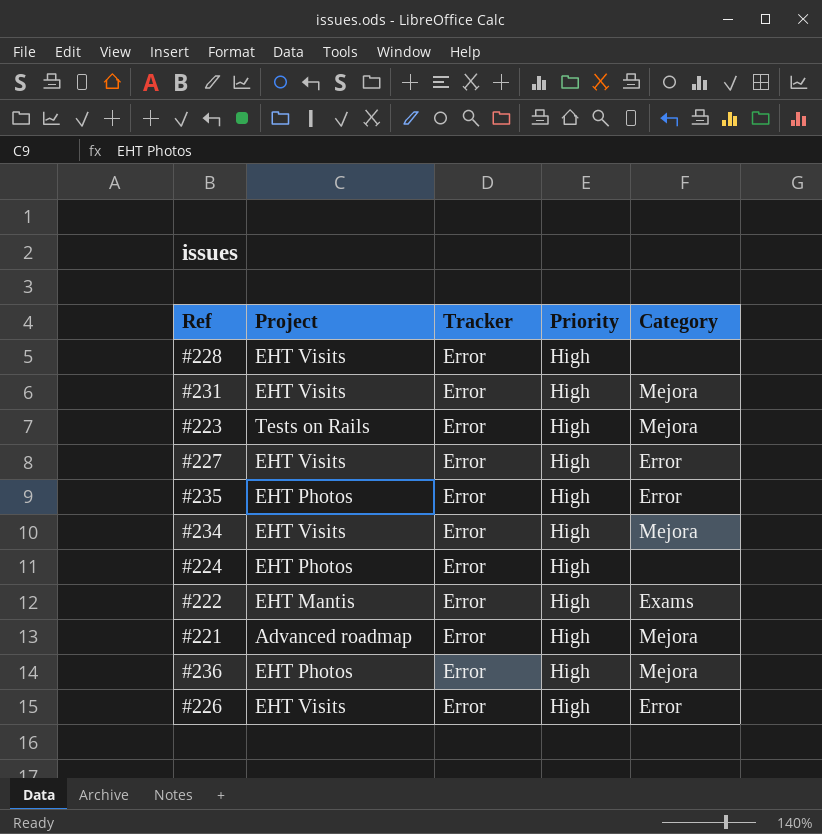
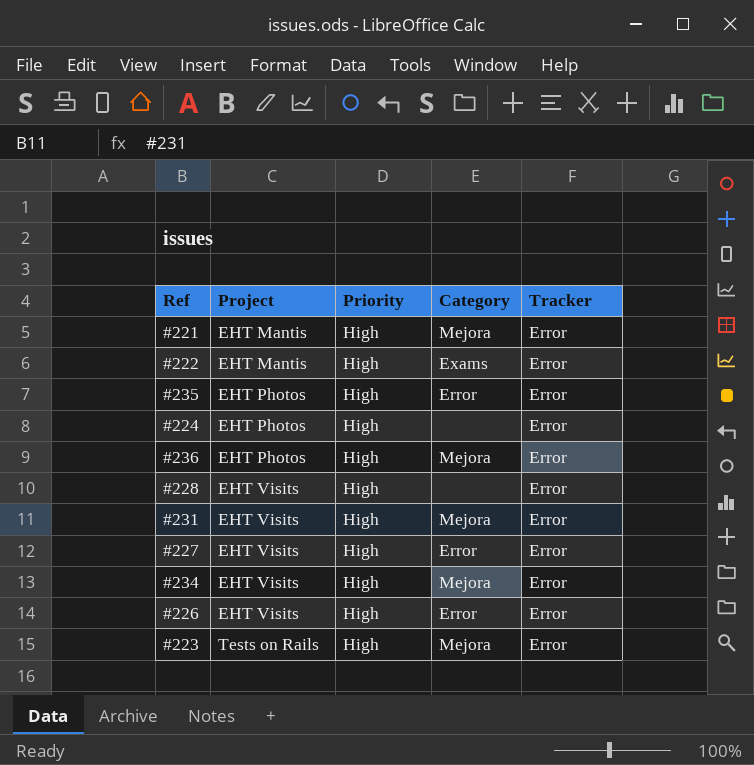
row order: none -> Project ascending
column Tracker | position: 3 -> 5
#221 | Project: Advanced roadmap -> EHT Mantis

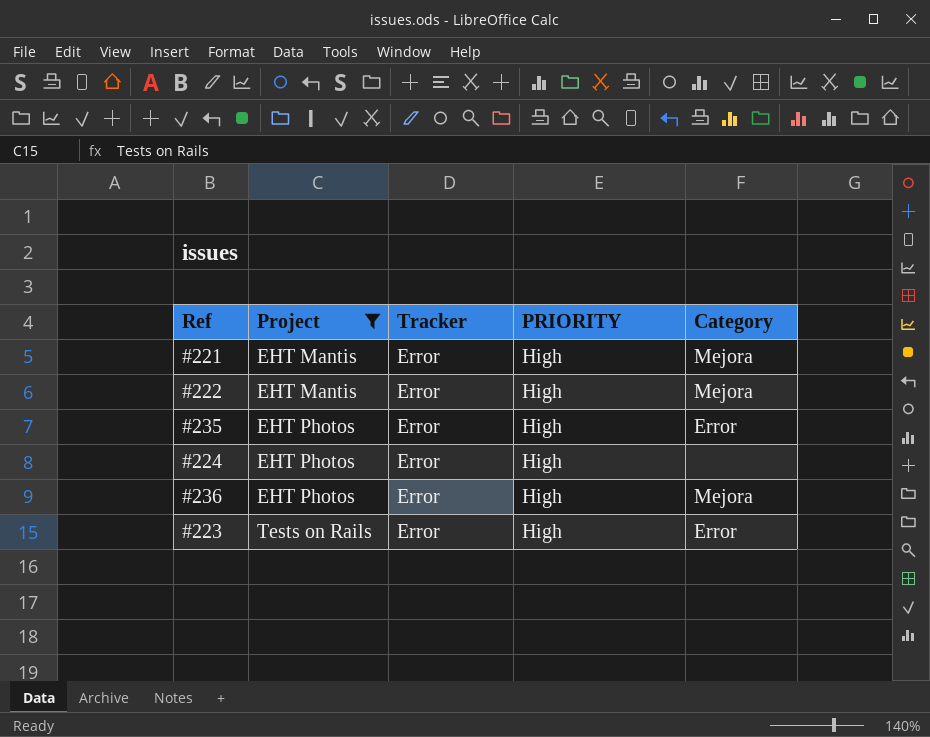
filter: none -> Project != EHT Visits
column Tracker | position: 5 -> 3
column name: Priority -> PRIORITY
#222 | Category: Exams -> Mejora
#223 | Category: Mejora -> Error

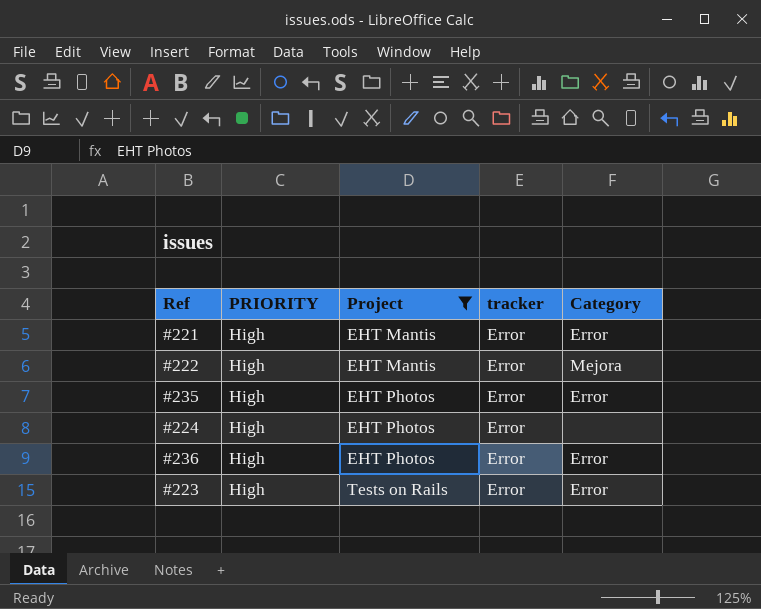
column PRIORITY | position: 4 -> 2
column name: Tracker -> tracker
#221 | Category: Mejora -> Error
#236 | Category: Mejora -> Error

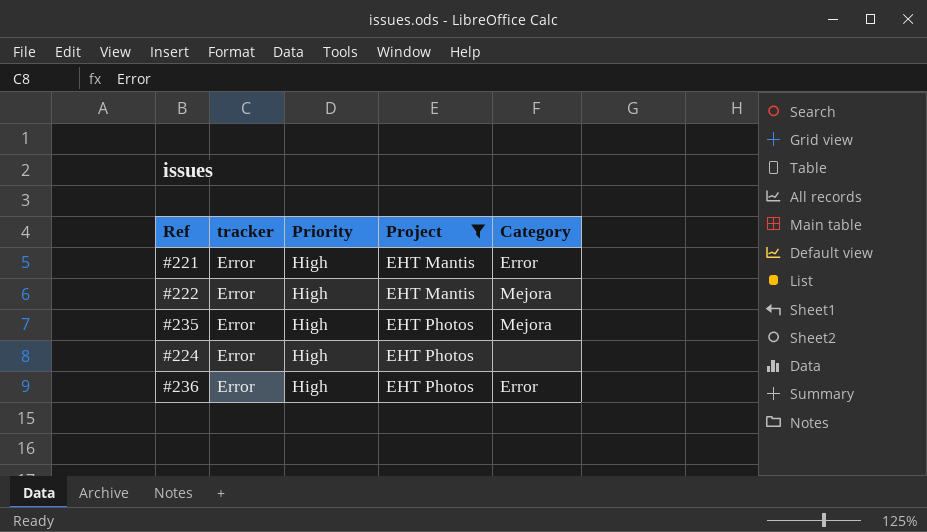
column tracker | position: 4 -> 2
column name: PRIORITY -> Priority
row #223: High | Tests on Rails | Error | Error -> none
#235 | Category: Error -> Mejora

